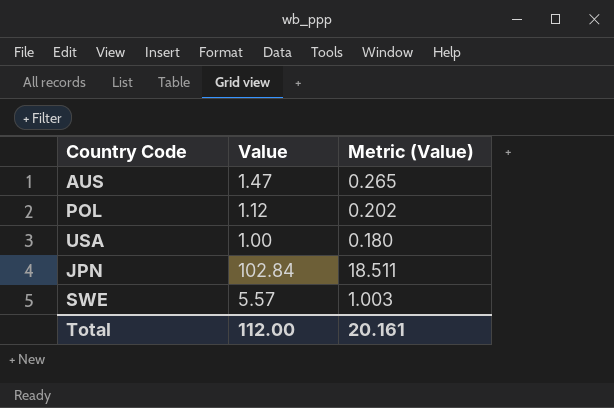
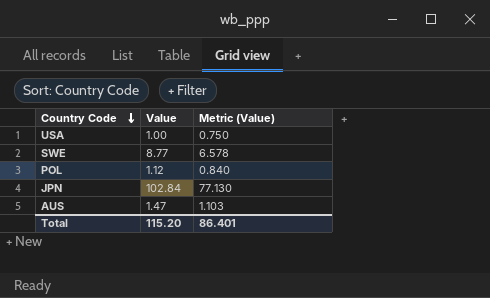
row order: none -> Country Code descending
column Metric (Value) | formula: [Value] * 0.18 -> [Value] * 0.75
SWE | Value: 5.57 -> 8.77
Total | Value: 112.00 -> 115.20
Total | Metric (Value): 20.161 -> 86.401

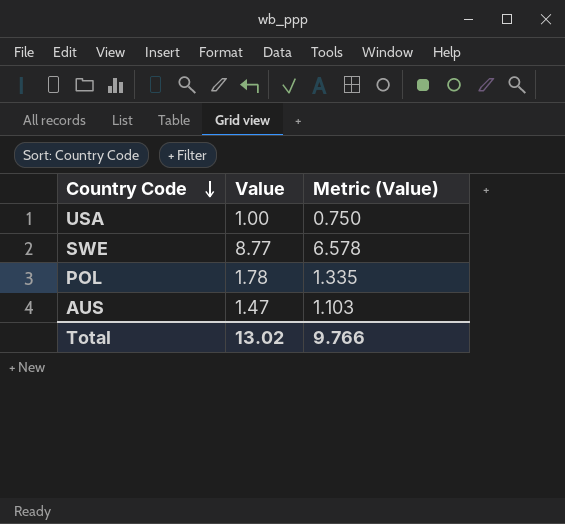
row JPN: 102.84 | 77.130 -> none
POL | Value: 1.12 -> 1.78
POL | Metric (Value): 0.840 -> 1.335
Total | Value: 115.20 -> 13.02
Total | Metric (Value): 86.401 -> 9.766

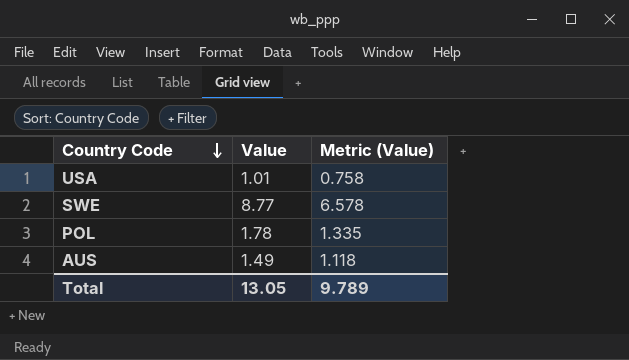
USA | Value: 1.00 -> 1.01
USA | Metric (Value): 0.750 -> 0.758
AUS | Value: 1.47 -> 1.49
AUS | Metric (Value): 1.103 -> 1.118
Total | Value: 13.02 -> 13.05
Total | Metric (Value): 9.766 -> 9.789

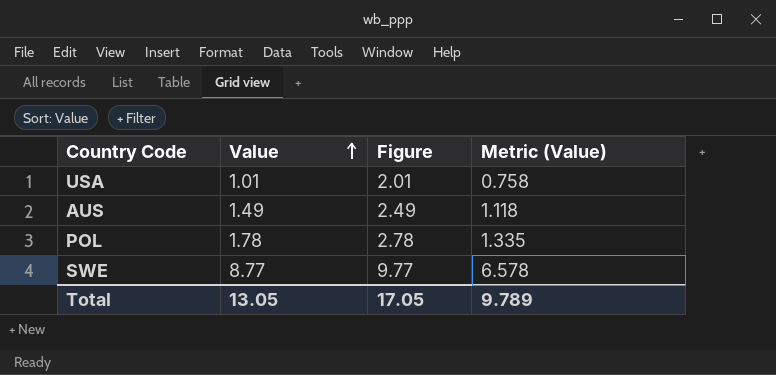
row order: Country Code descending -> Value ascending
column Figure | formula: none -> [Value] + 1

